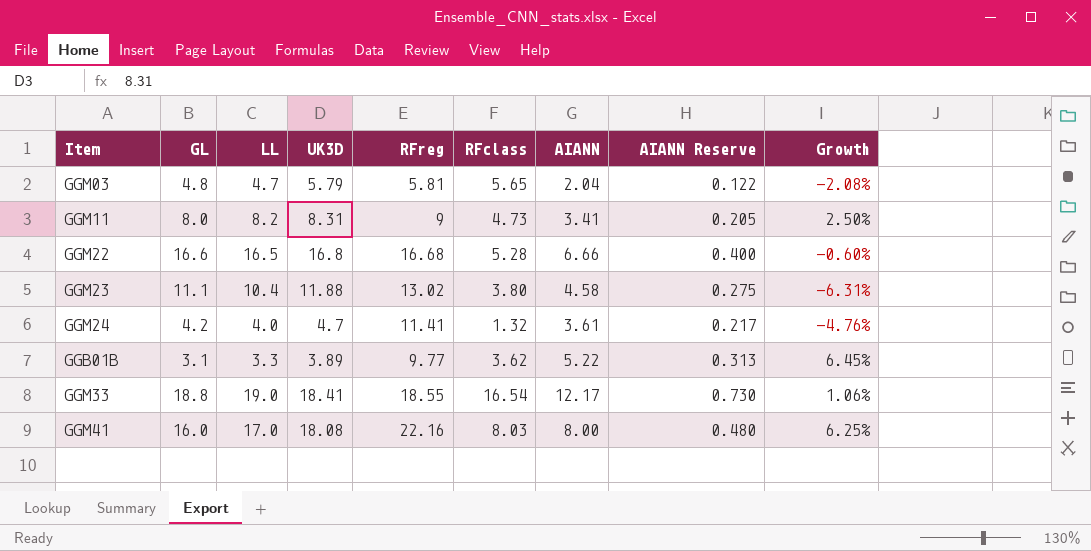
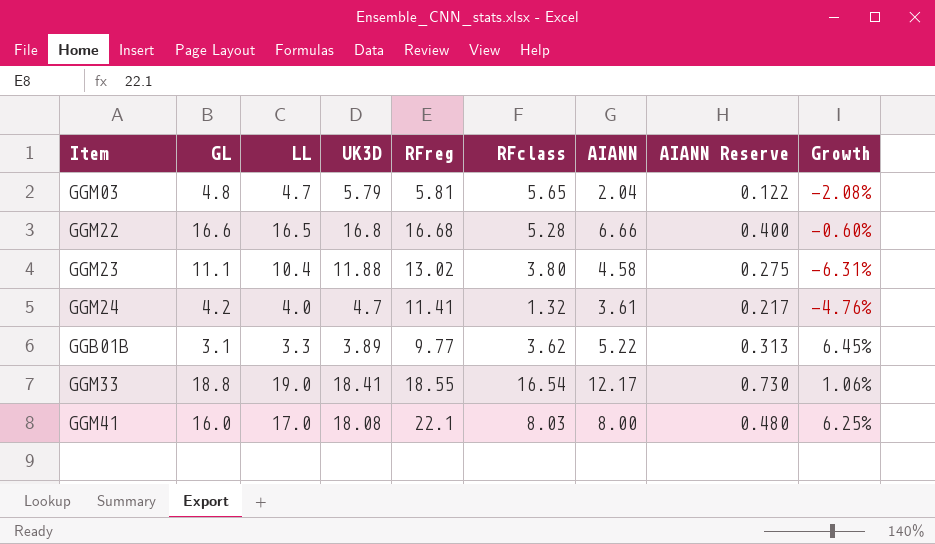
row GGM11: 8.0 | 8.2 | 8.31 | 9 | 4.73 | 3.41 | 0.205 | 2.50% -> none
GGM41 | RFreg: 22.16 -> 22.1

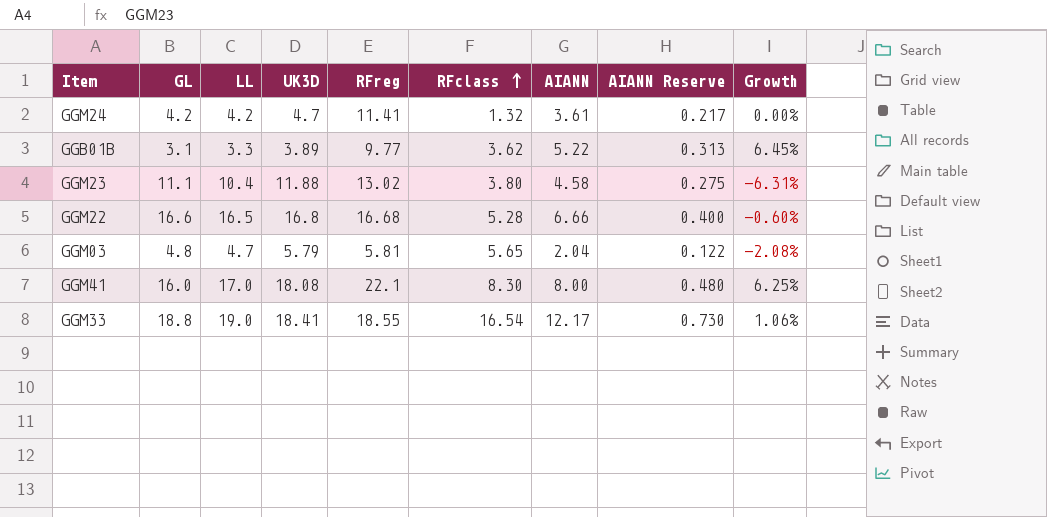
row order: none -> RFclass ascending
GGM24 | LL: 4.0 -> 4.2
GGM24 | Growth: -4.76% -> 0.00%
GGM41 | RFclass: 8.03 -> 8.30

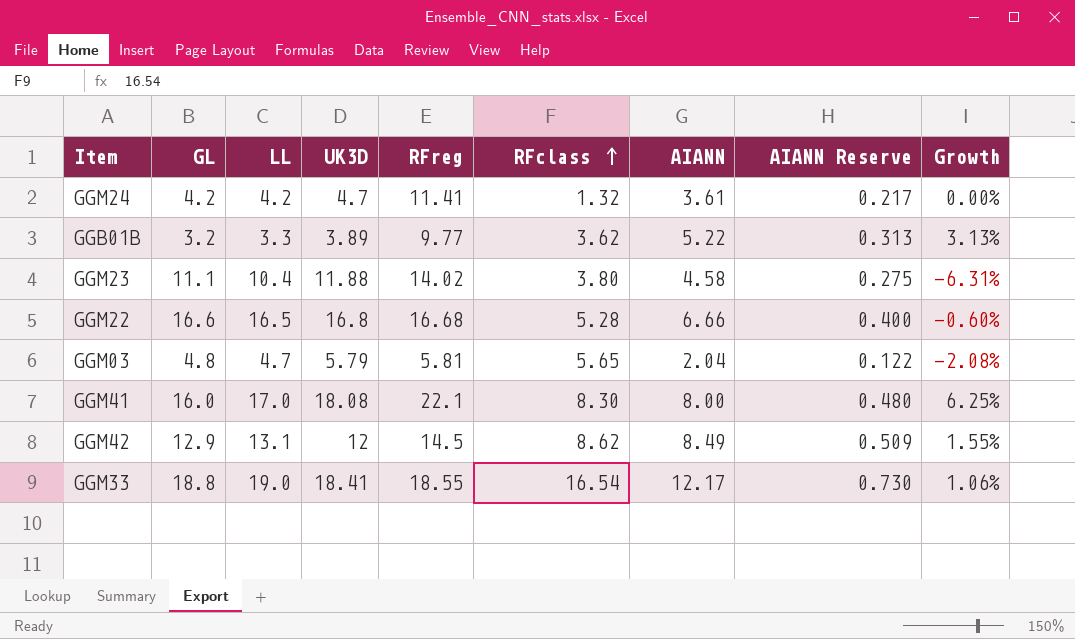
GGB01B | GL: 3.1 -> 3.2
GGB01B | Growth: 6.45% -> 3.13%
GGM23 | RFreg: 13.02 -> 14.02
row GGM42: none -> 12.9 | 13.1 | 12 | 14.5 | 8.62 | 8.49 | 0.509 | 1.55%

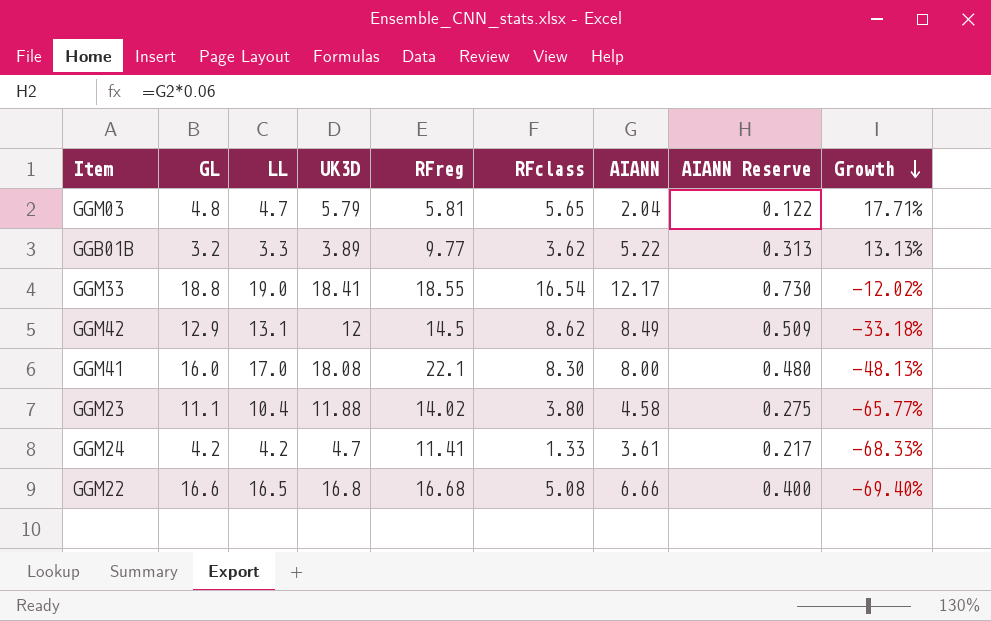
row order: RFclass ascending -> Growth descending
column Growth | formula: ([LL] - [GL]) / [GL] -> ([RFclass] - [GL]) / [GL]
GGM24 | RFclass: 1.32 -> 1.33
GGM22 | RFclass: 5.28 -> 5.08

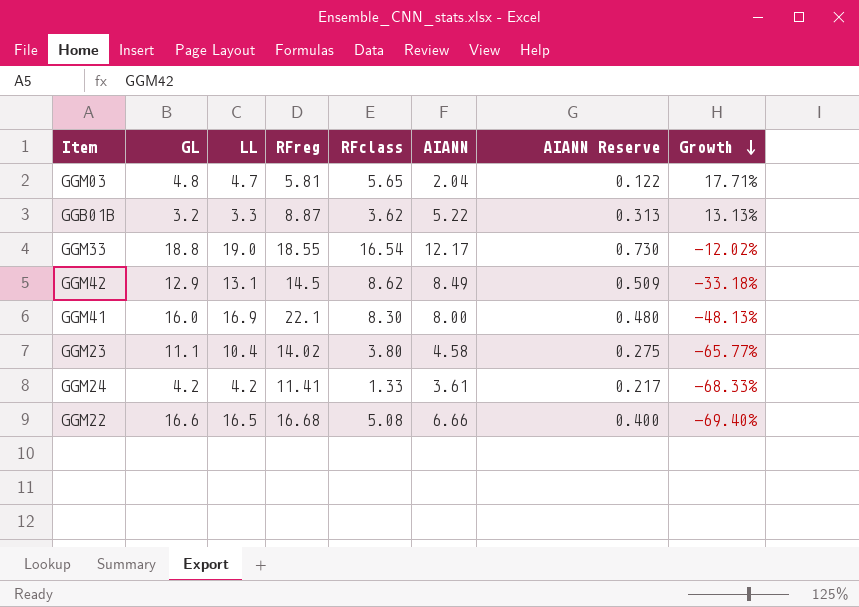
column UK3D | position: 4 -> none
GGB01B | RFreg: 9.77 -> 8.87
GGM41 | LL: 17.0 -> 16.9

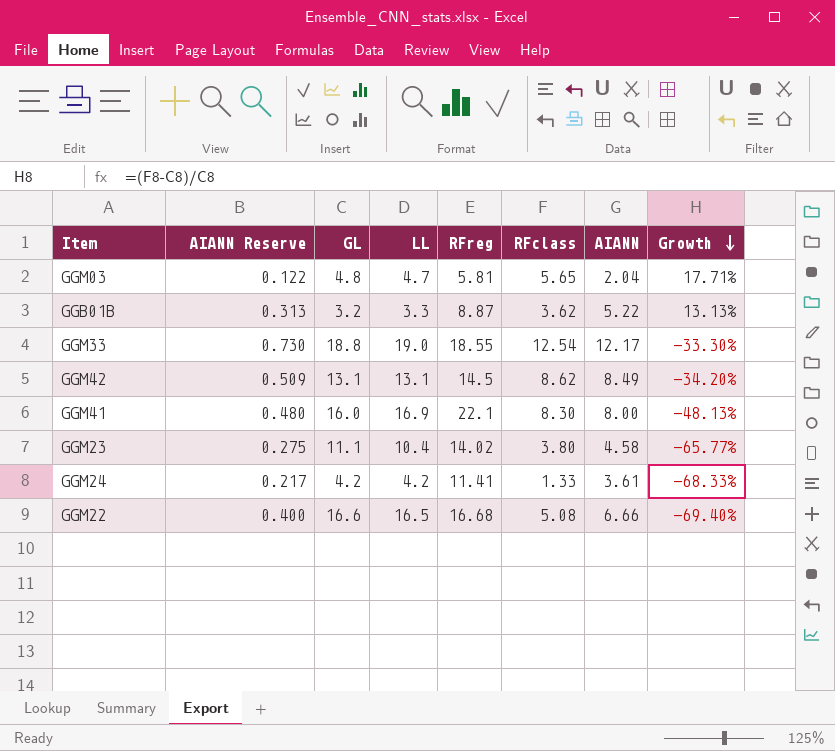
column AIANN Reserve | position: 7 -> 2
GGM33 | RFclass: 16.54 -> 12.54
GGM33 | Growth: -12.02% -> -33.30%
GGM42 | GL: 12.9 -> 13.1
GGM42 | Growth: -33.18% -> -34.20%

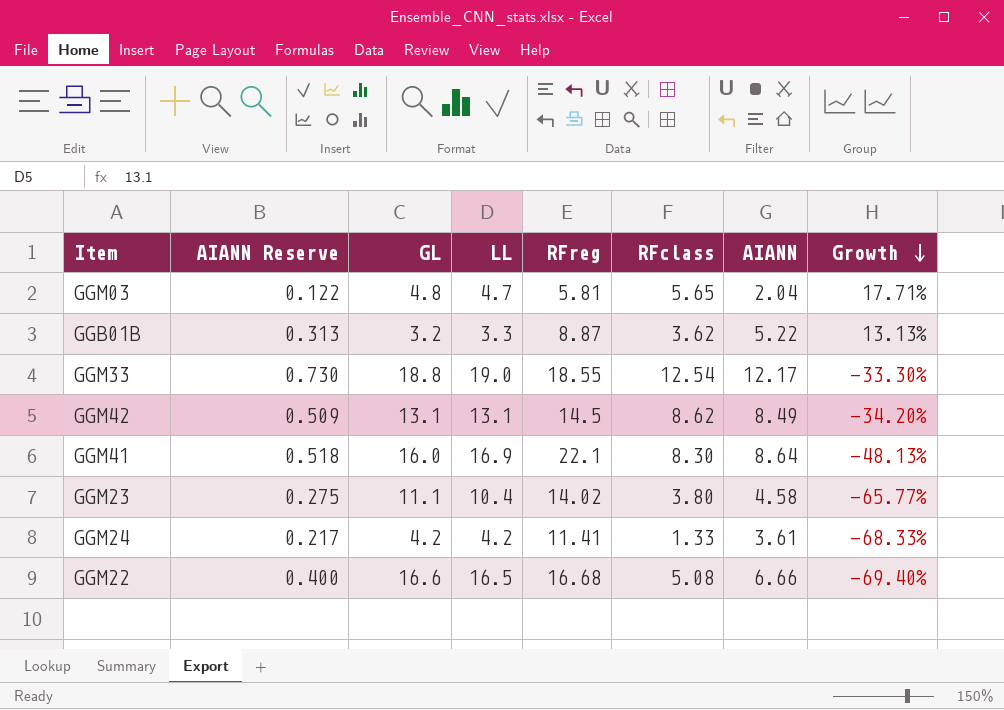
GGM41 | AIANN Reserve: 0.480 -> 0.518
GGM41 | AIANN: 8.00 -> 8.64

